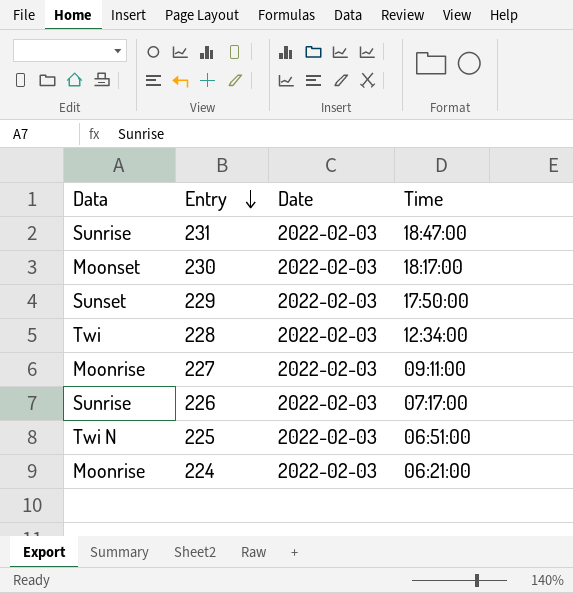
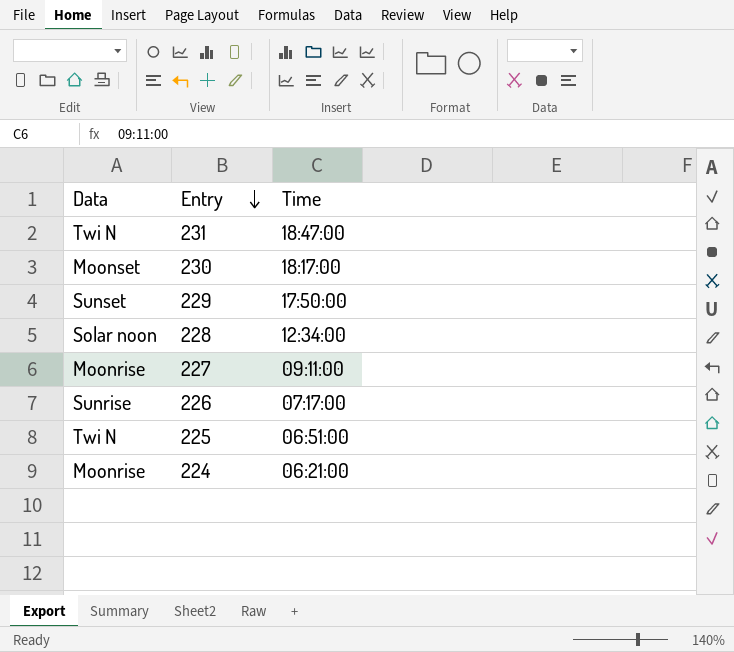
column Date | position: 3 -> none
231 | Data: Sunrise -> Twi N
228 | Data: Twi -> Solar noon

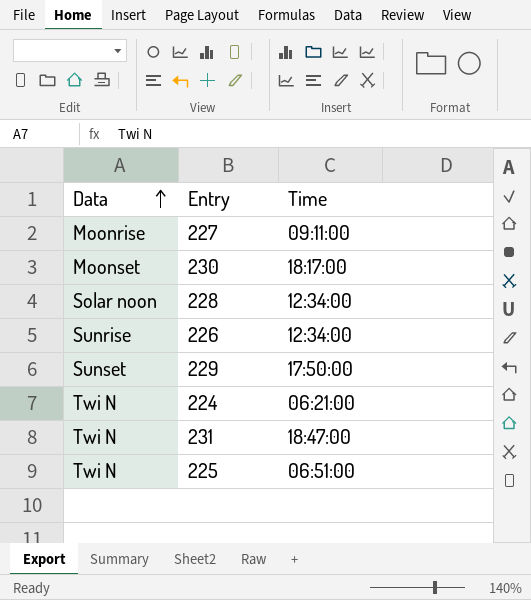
row order: Entry descending -> Data ascending
226 | Time: 07:17:00 -> 12:34:00
224 | Data: Moonrise -> Twi N

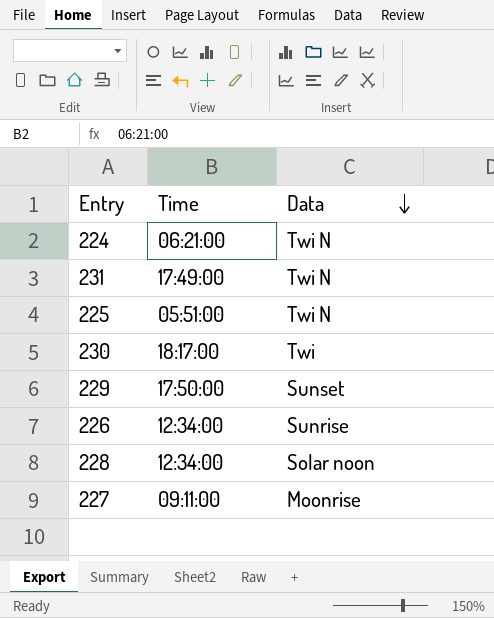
row order: Data ascending -> Data descending
column Data | position: 1 -> 3
231 | Time: 18:47:00 -> 17:49:00
225 | Time: 06:51:00 -> 05:51:00
230 | Data: Moonset -> Twi

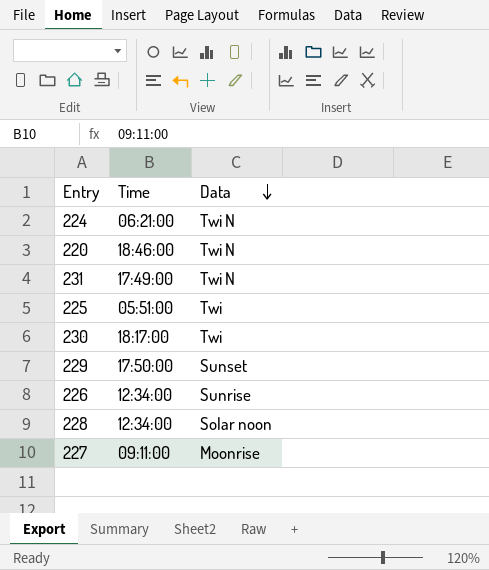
row 220: none -> 18:46:00 | Twi N
225 | Data: Twi N -> Twi

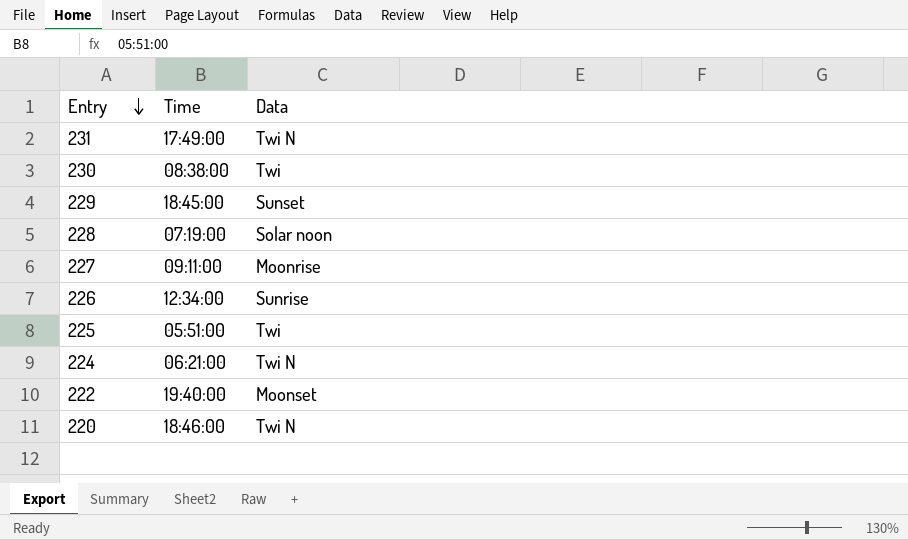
row order: Data descending -> Entry descending
230 | Time: 18:17:00 -> 08:38:00
229 | Time: 17:50:00 -> 18:45:00
228 | Time: 12:34:00 -> 07:19:00
row 222: none -> 19:40:00 | Moonset

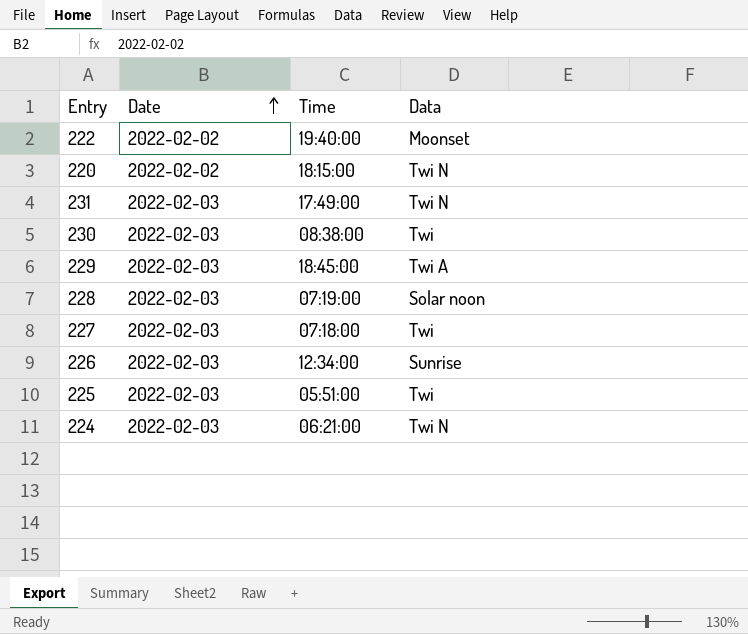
row order: Entry descending -> Date ascending
column Date | position: none -> 2
220 | Time: 18:46:00 -> 18:15:00
229 | Data: Sunset -> Twi A
227 | Time: 09:11:00 -> 07:18:00
227 | Data: Moonrise -> Twi

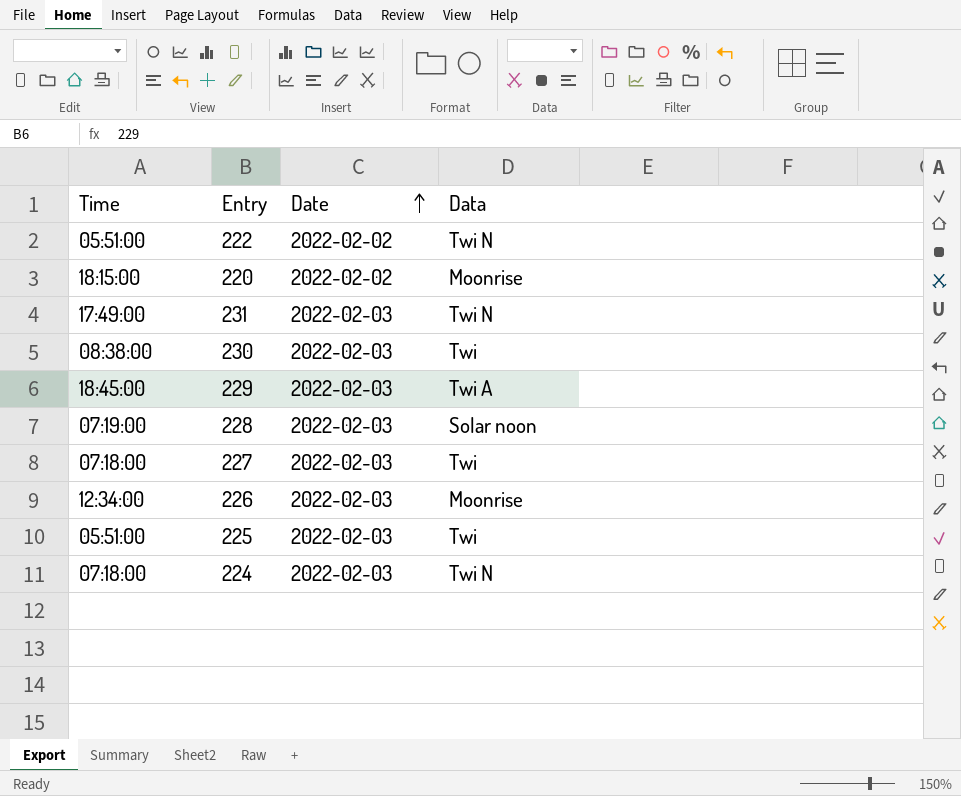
column Time | position: 3 -> 1
222 | Time: 19:40:00 -> 05:51:00
222 | Data: Moonset -> Twi N
220 | Data: Twi N -> Moonrise
226 | Data: Sunrise -> Moonrise
224 | Time: 06:21:00 -> 07:18:00

